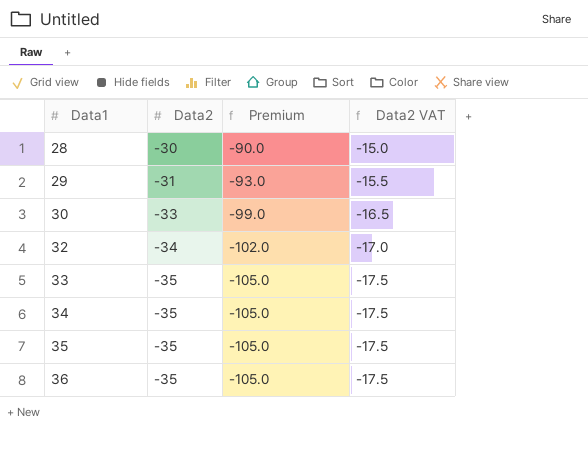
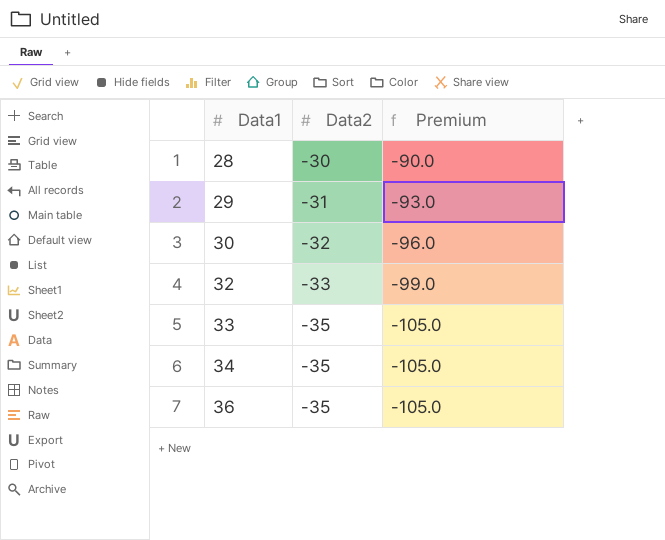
column Data2 VAT | formula: [Data2] * 0.5 -> none
row 35: -35 | -105.0 | -17.5 -> none
30 | Data2: -33 -> -32
30 | Premium: -99.0 -> -96.0
32 | Data2: -34 -> -33
32 | Premium: -102.0 -> -99.0

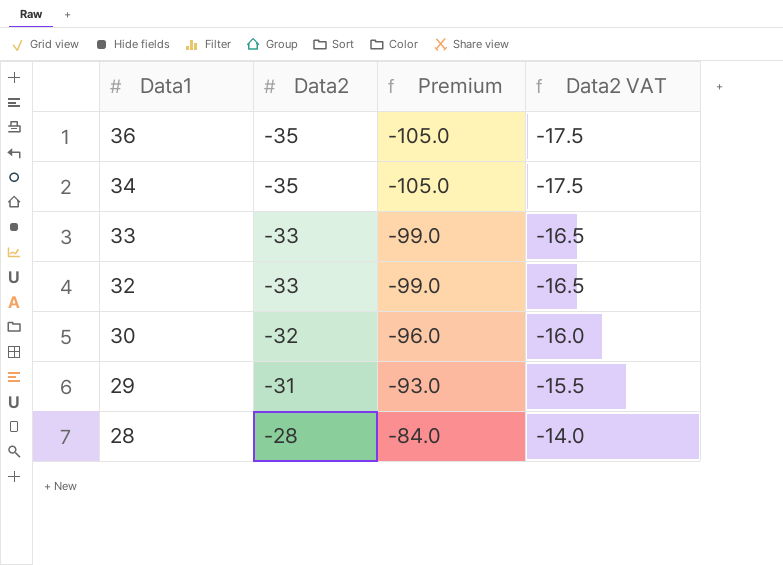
row order: Data1 ascending -> Data1 descending
column Data2 VAT | formula: none -> [Data2] * 0.5
33 | Data2: -35 -> -33
33 | Premium: -105.0 -> -99.0
28 | Data2: -30 -> -28
28 | Premium: -90.0 -> -84.0

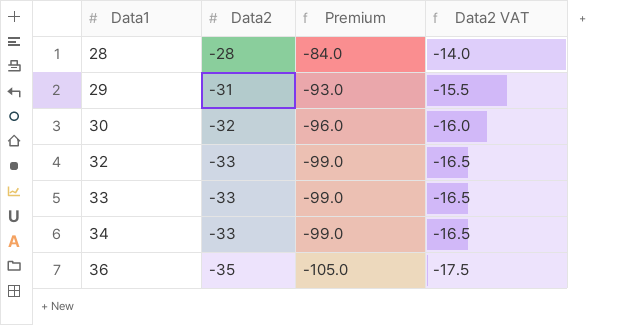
row order: Data1 descending -> Data1 ascending
34 | Data2: -35 -> -33
34 | Premium: -105.0 -> -99.0
34 | Data2 VAT: -17.5 -> -16.5

